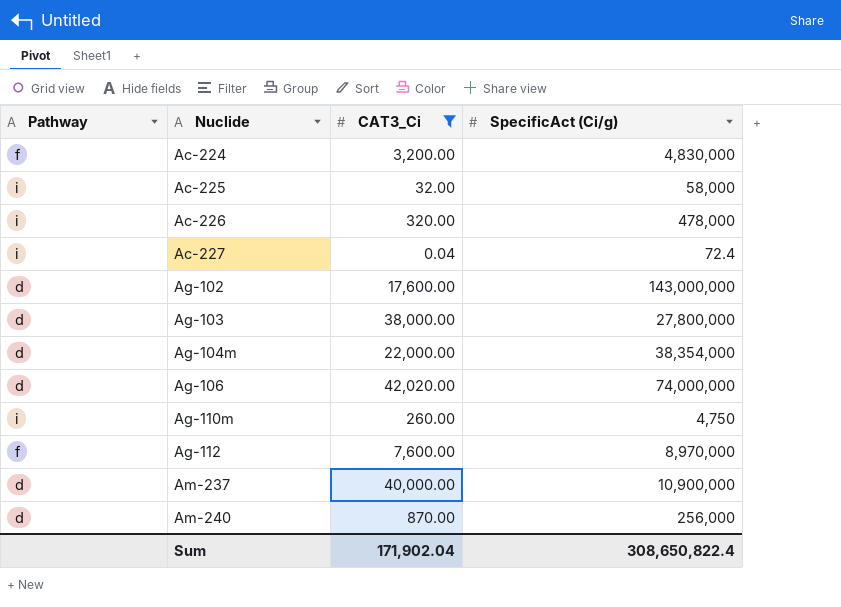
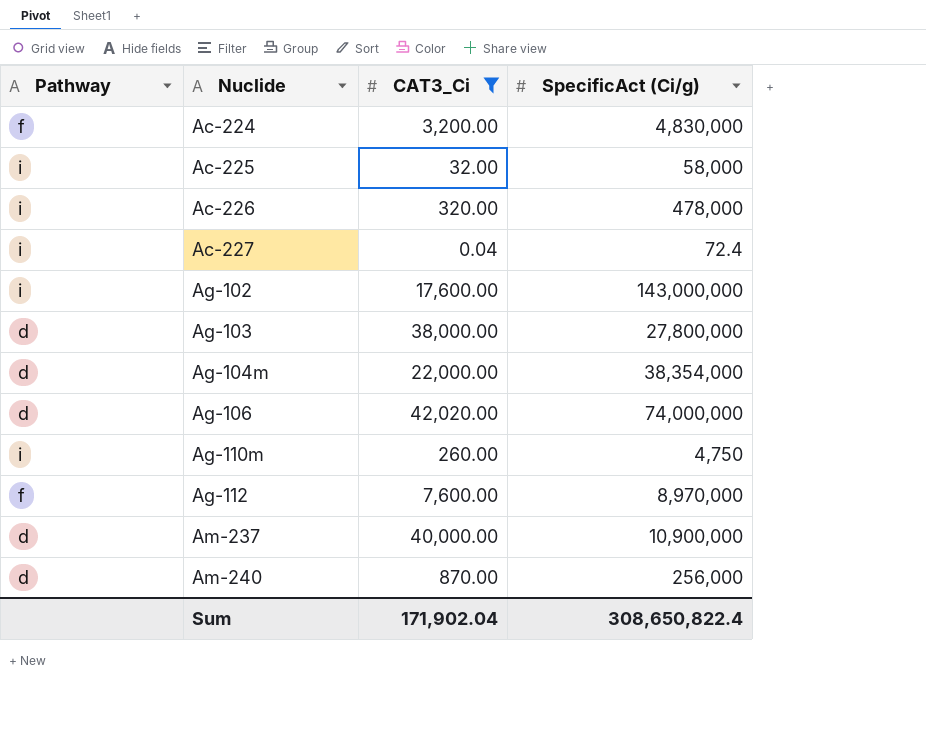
Ag-102 | Pathway: d -> i

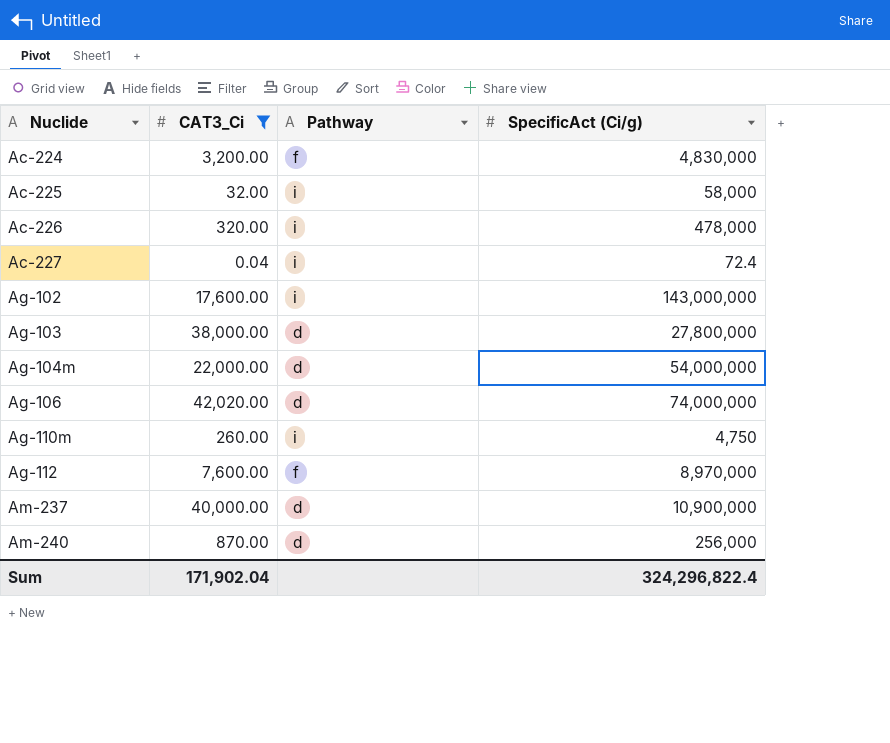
column Pathway | position: 1 -> 3
Ag-104m | SpecificAct (Ci/g): 38,354,000 -> 54,000,000
Sum | SpecificAct (Ci/g): 308,650,822.4 -> 324,296,822.4

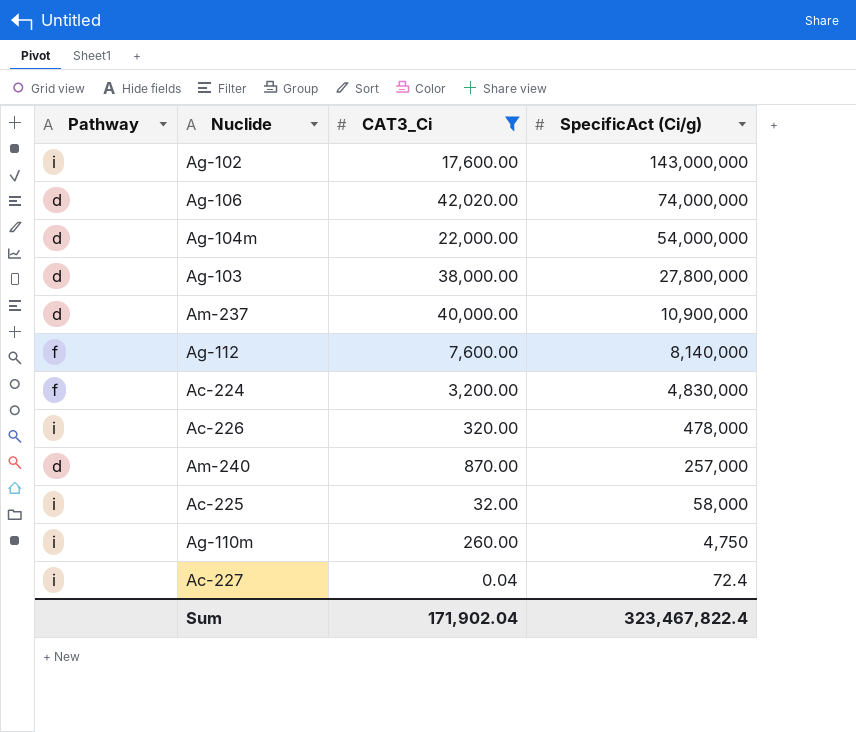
row order: Nuclide ascending -> SpecificAct (Ci/g) descending
column Pathway | position: 3 -> 1
Ag-112 | SpecificAct (Ci/g): 8,970,000 -> 8,140,000
Am-240 | SpecificAct (Ci/g): 256,000 -> 257,000
Sum | SpecificAct (Ci/g): 324,296,822.4 -> 323,467,822.4

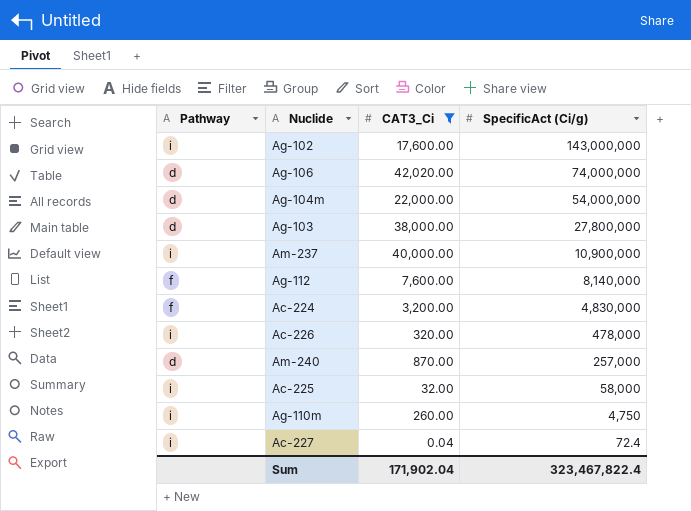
Am-237 | Pathway: d -> i

